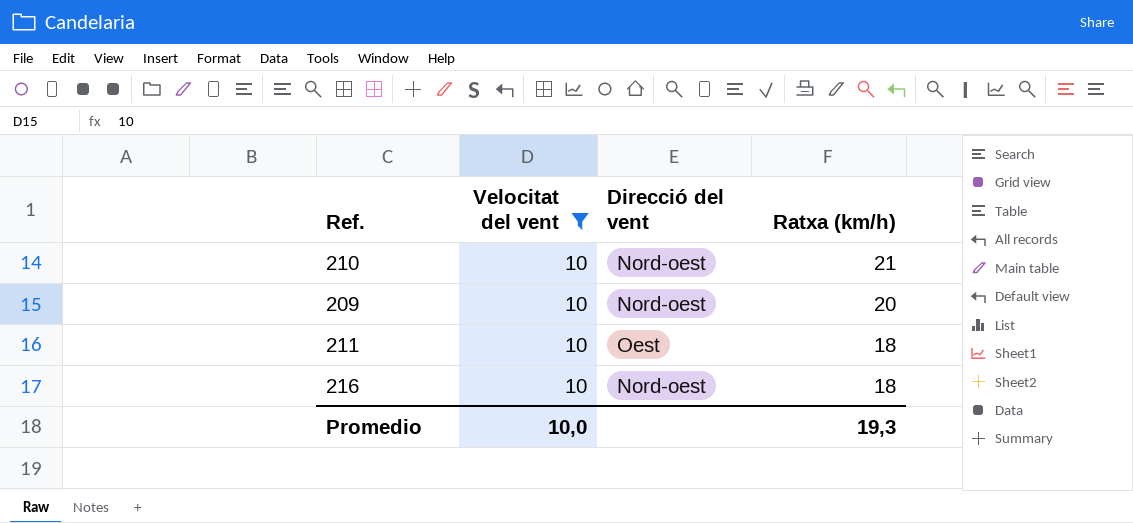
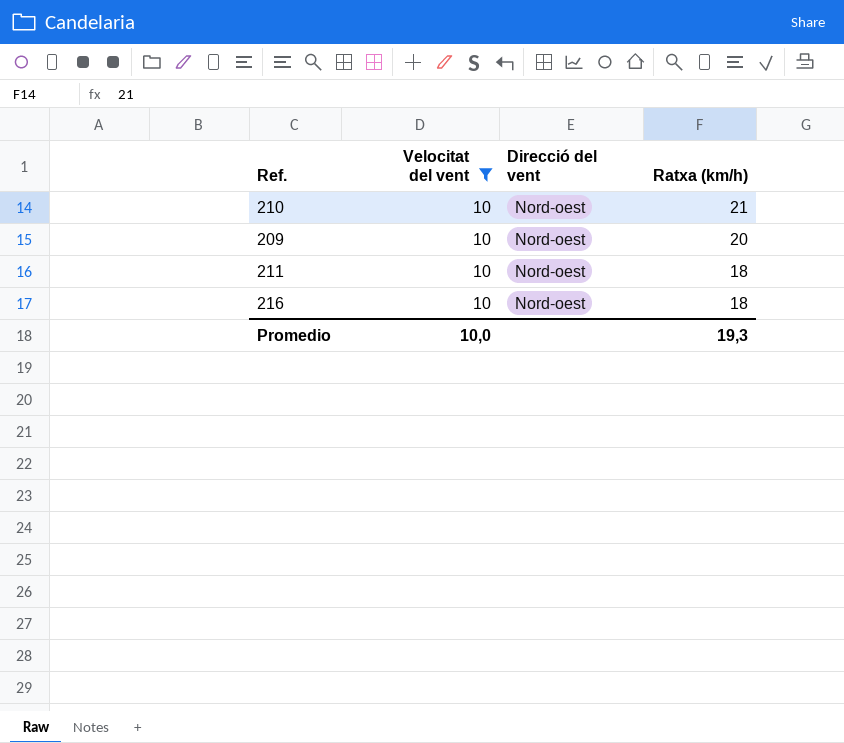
211 | Direcció del vent: Oest -> Nord-oest

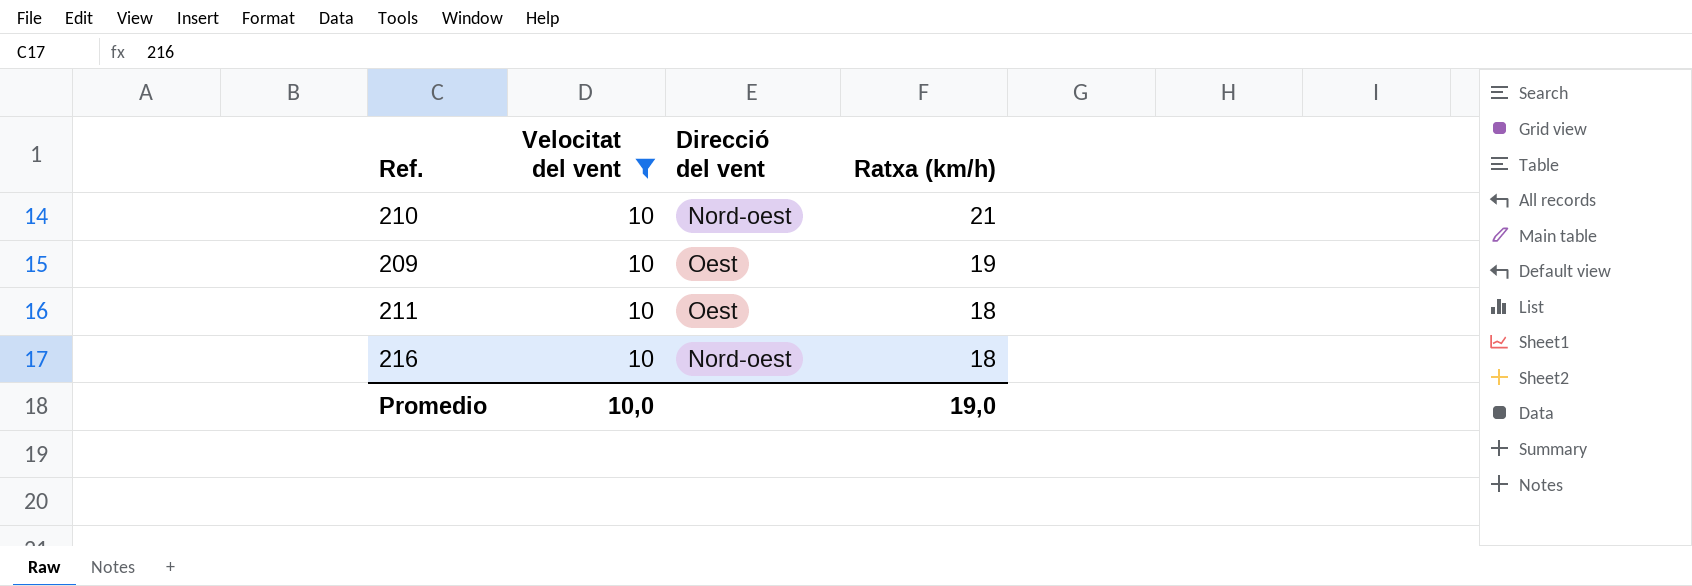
209 | Direcció del vent: Nord-oest -> Oest
209 | Ratxa (km/h): 20 -> 19
211 | Direcció del vent: Nord-oest -> Oest
Promedio | Ratxa (km/h): 19,3 -> 19,0

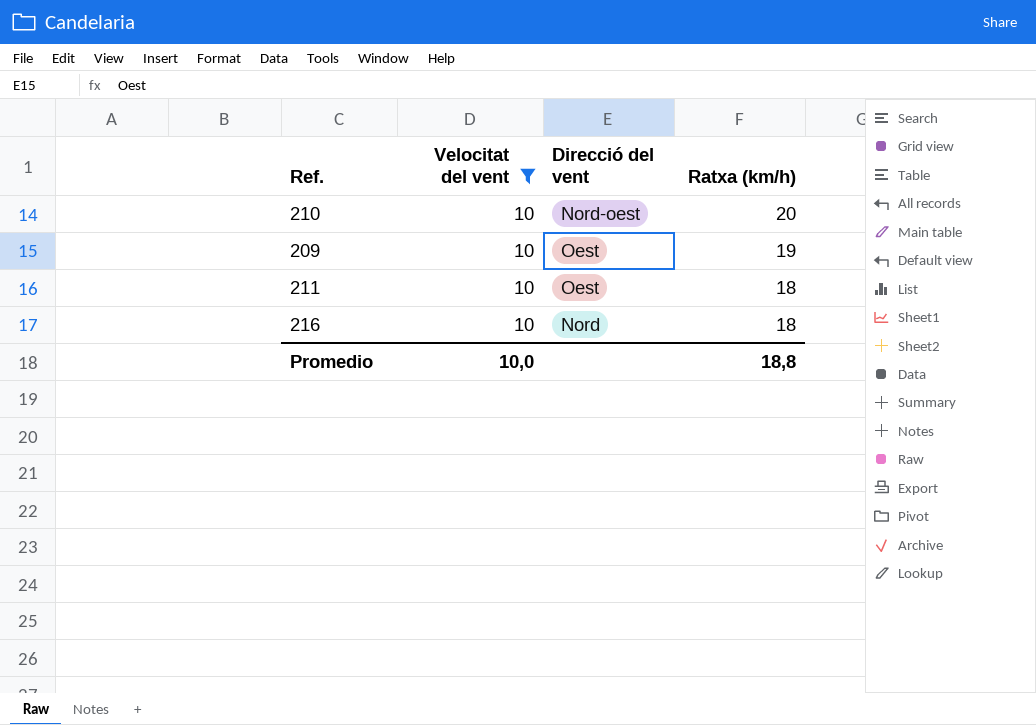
210 | Ratxa (km/h): 21 -> 20
216 | Direcció del vent: Nord-oest -> Nord
Promedio | Ratxa (km/h): 19,0 -> 18,8

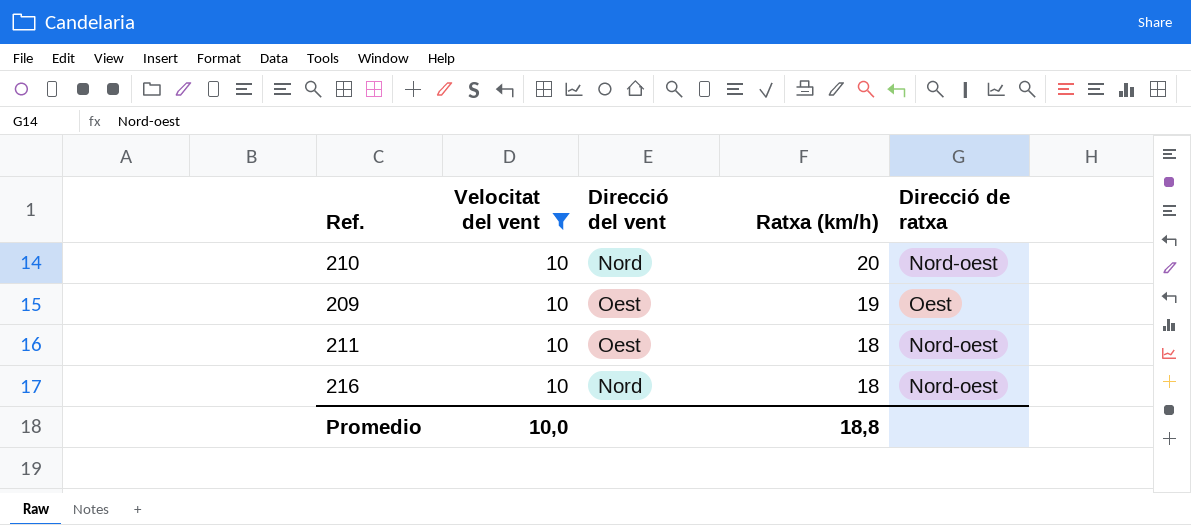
column Direcció de ratxa | position: none -> 5
210 | Direcció del vent: Nord-oest -> Nord

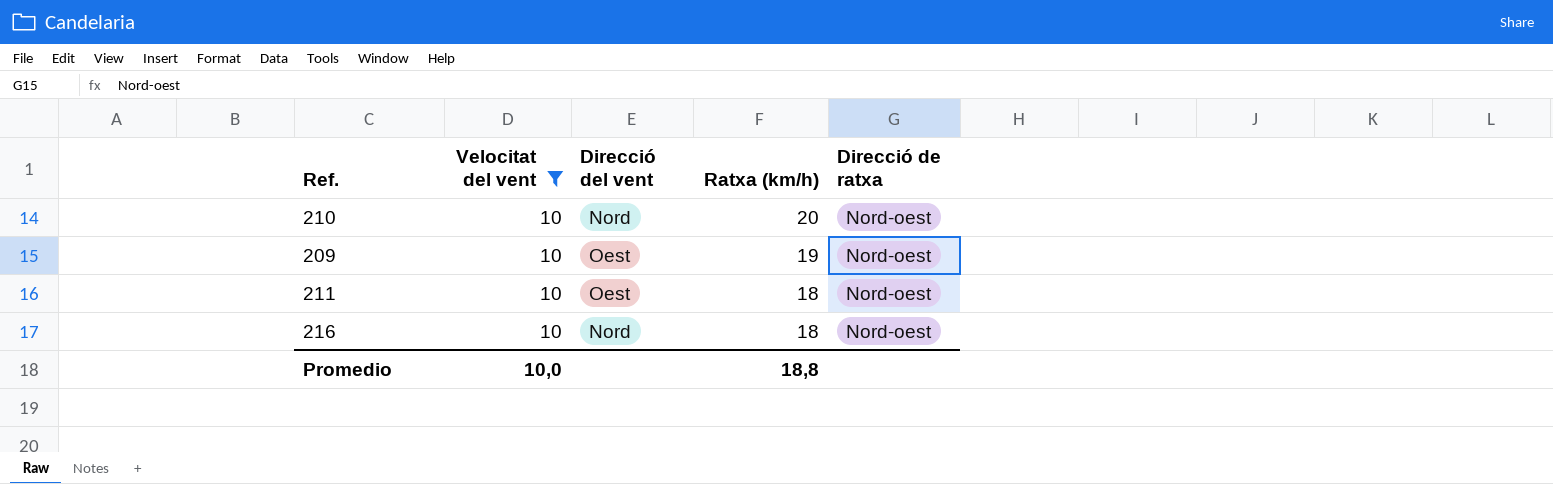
209 | Direcció de ratxa: Oest -> Nord-oest

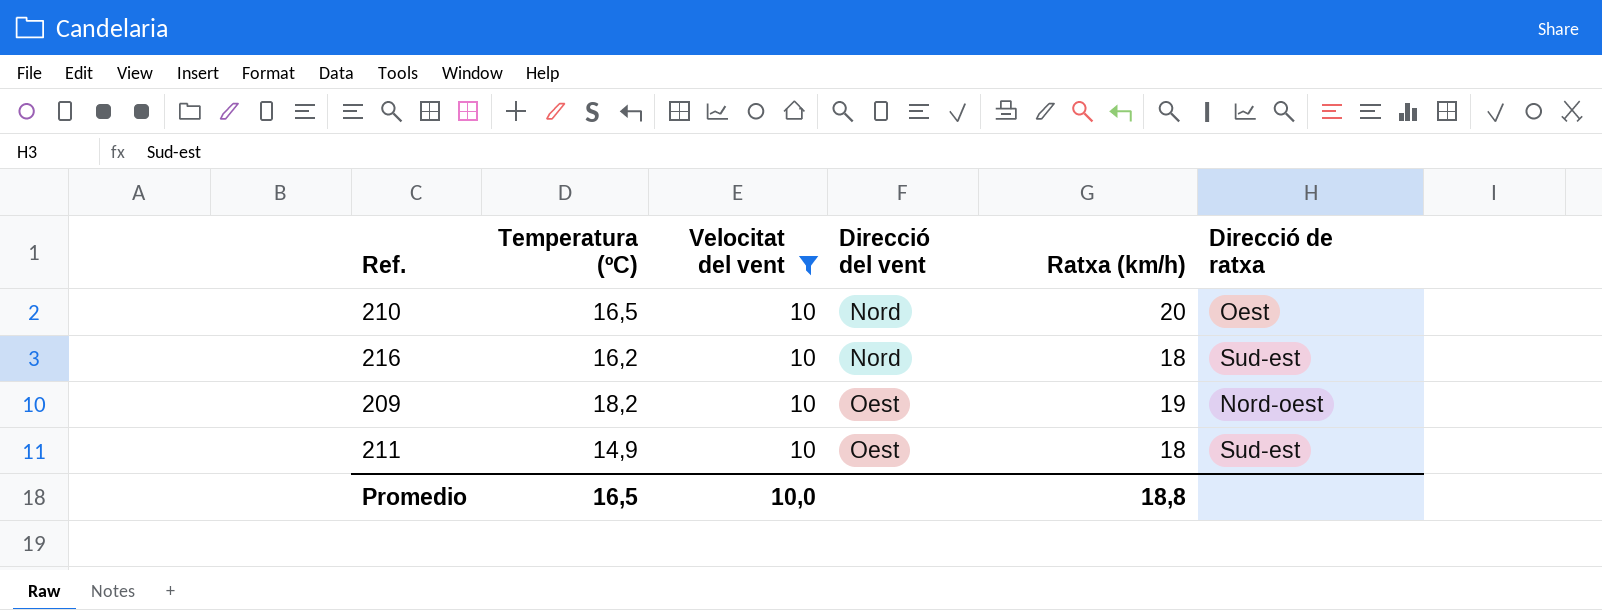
row order: Ratxa (km/h) descending -> Direcció del vent ascending
column Temperatura (ºC) | position: none -> 2
210 | Direcció de ratxa: Nord-oest -> Oest
216 | Direcció de ratxa: Nord-oest -> Sud-est
211 | Direcció de ratxa: Nord-oest -> Sud-est

